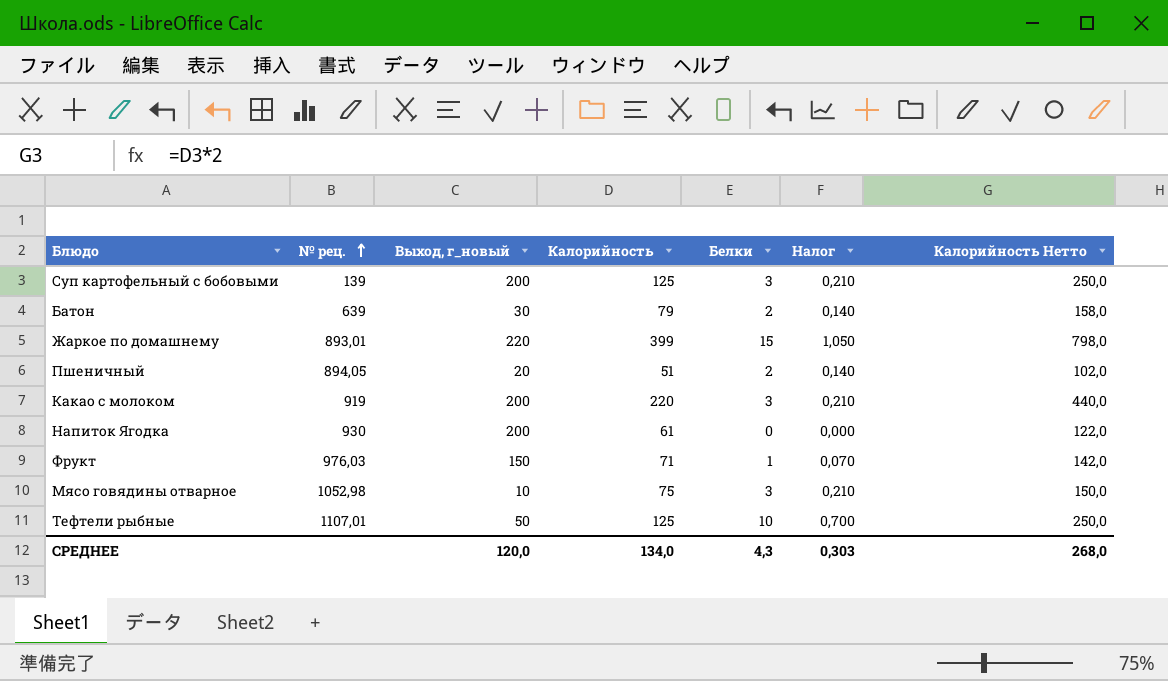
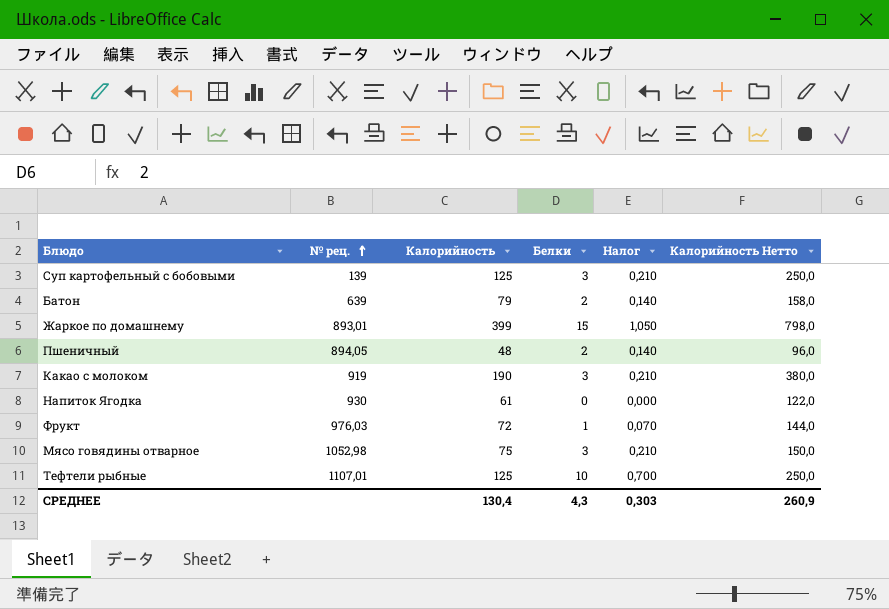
column Выход, г_новый | position: 3 -> none
Пшеничный | Калорийность: 51 -> 48
Пшеничный | Калорийность Нетто: 102,0 -> 96,0
Какао с молоком | Калорийность: 220 -> 190
Какао с молоком | Калорийность Нетто: 440,0 -> 380,0
Фрукт | Калорийность: 71 -> 72
Фрукт | Калорийность Нетто: 142,0 -> 144,0
СРЕДНЕЕ | Калорийность: 134,0 -> 130,4
СРЕДНЕЕ | Калорийность Нетто: 268,0 -> 260,9

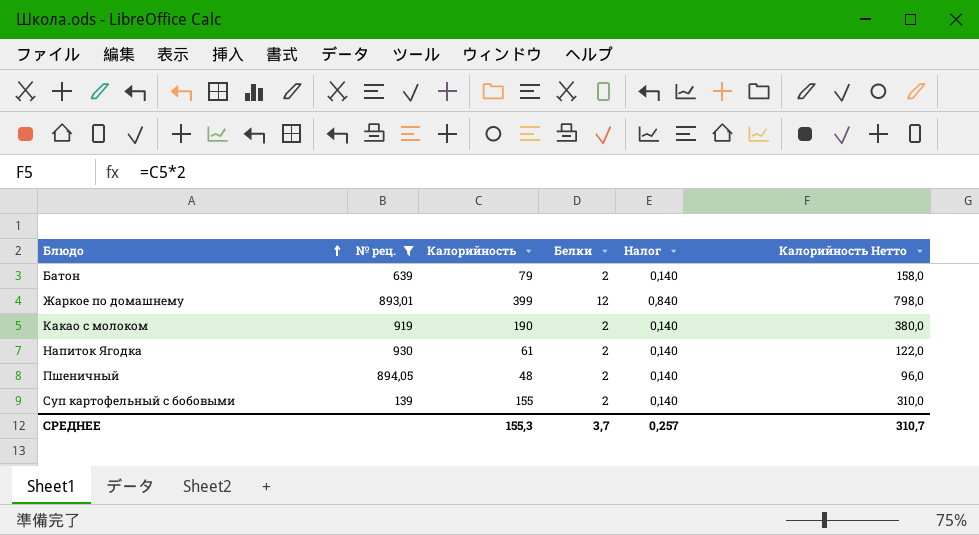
filter: none -> № рец. <= 930
row order: № рец. ascending -> Блюдо ascending
Жаркое по домашнему | Белки: 15 -> 12
Жаркое по домашнему | Налог: 1,050 -> 0,840
Какао с молоком | Белки: 3 -> 2
Какао с молоком | Налог: 0,210 -> 0,140
Напиток Ягодка | Белки: 0 -> 2
Напиток Ягодка | Налог: 0,000 -> 0,140
Суп картофельный с бобовыми | Калорийность: 125 -> 155
Суп картофельный с бобовыми | Белки: 3 -> 2
Суп картофельный с бобовыми | Налог: 0,210 -> 0,140
Суп картофельный с бобовыми | Калорийность Нетто: 250,0 -> 310,0
СРЕДНЕЕ | Калорийность: 130,4 -> 155,3
СРЕДНЕЕ | Белки: 4,3 -> 3,7
СРЕДНЕЕ | Налог: 0,303 -> 0,257
СРЕДНЕЕ | Калорийность Нетто: 260,9 -> 310,7

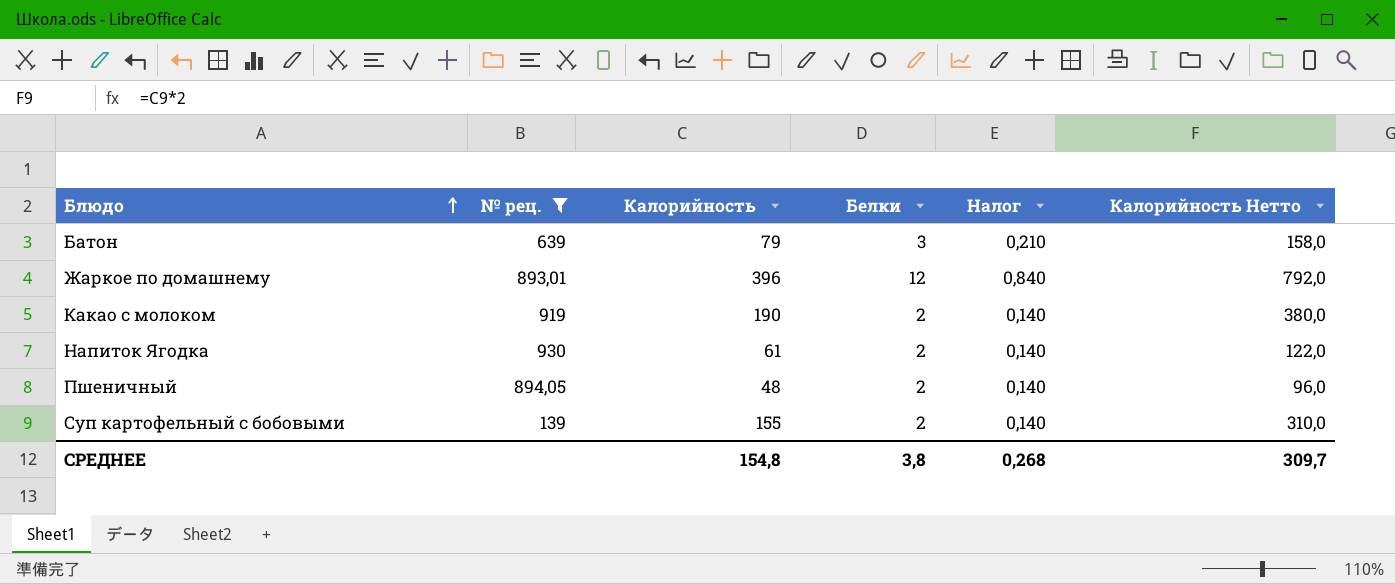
Батон | Белки: 2 -> 3
Батон | Налог: 0,140 -> 0,210
Жаркое по домашнему | Калорийность: 399 -> 396
Жаркое по домашнему | Калорийность Нетто: 798,0 -> 792,0
СРЕДНЕЕ | Калорийность: 155,3 -> 154,8
СРЕДНЕЕ | Белки: 3,7 -> 3,8
СРЕДНЕЕ | Налог: 0,257 -> 0,268
СРЕДНЕЕ | Калорийность Нетто: 310,7 -> 309,7

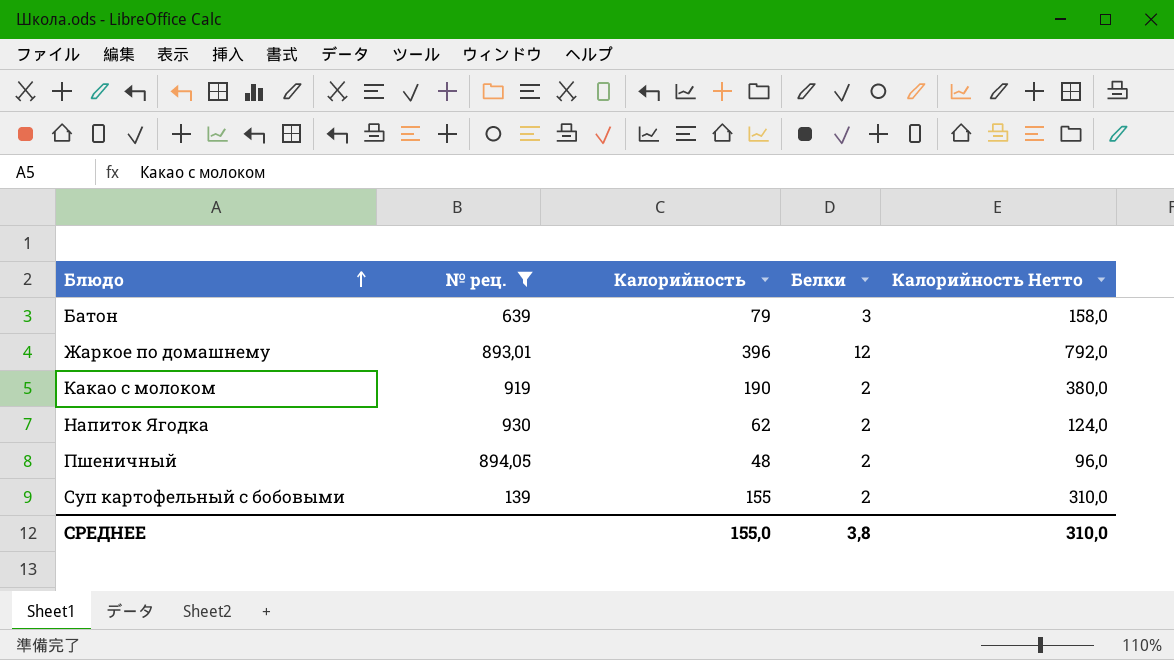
column Налог | formula: [Белки] * 0,07 -> none
Напиток Ягодка | Калорийность: 61 -> 62
Напиток Ягодка | Калорийность Нетто: 122,0 -> 124,0
СРЕДНЕЕ | Калорийность: 154,8 -> 155,0
СРЕДНЕЕ | Калорийность Нетто: 309,7 -> 310,0

